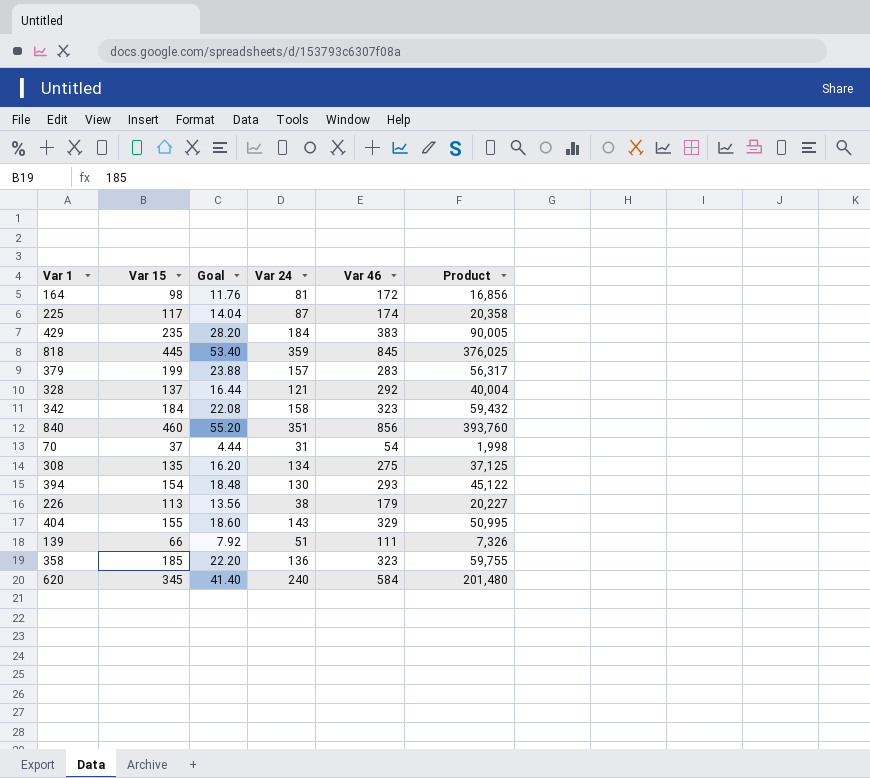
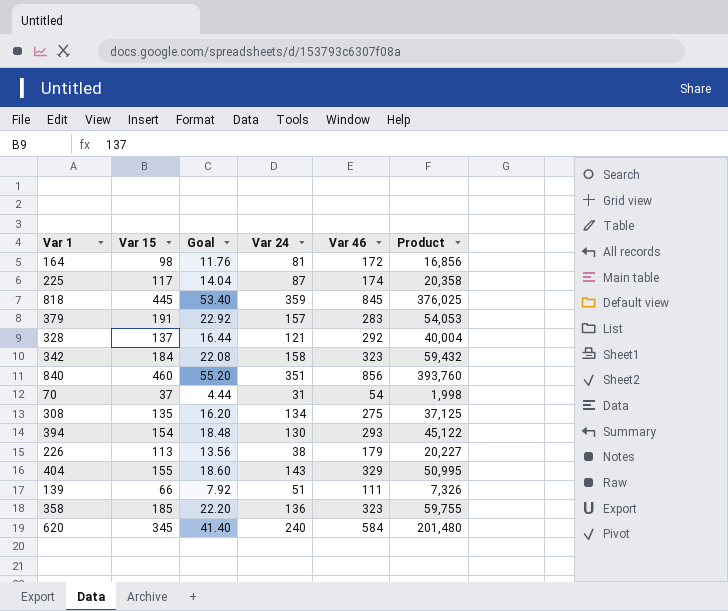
row 429: 235 | 28.20 | 184 | 383 | 90,005 -> none
379 | Var 15: 199 -> 191
379 | Goal: 23.88 -> 22.92
379 | Product: 56,317 -> 54,053

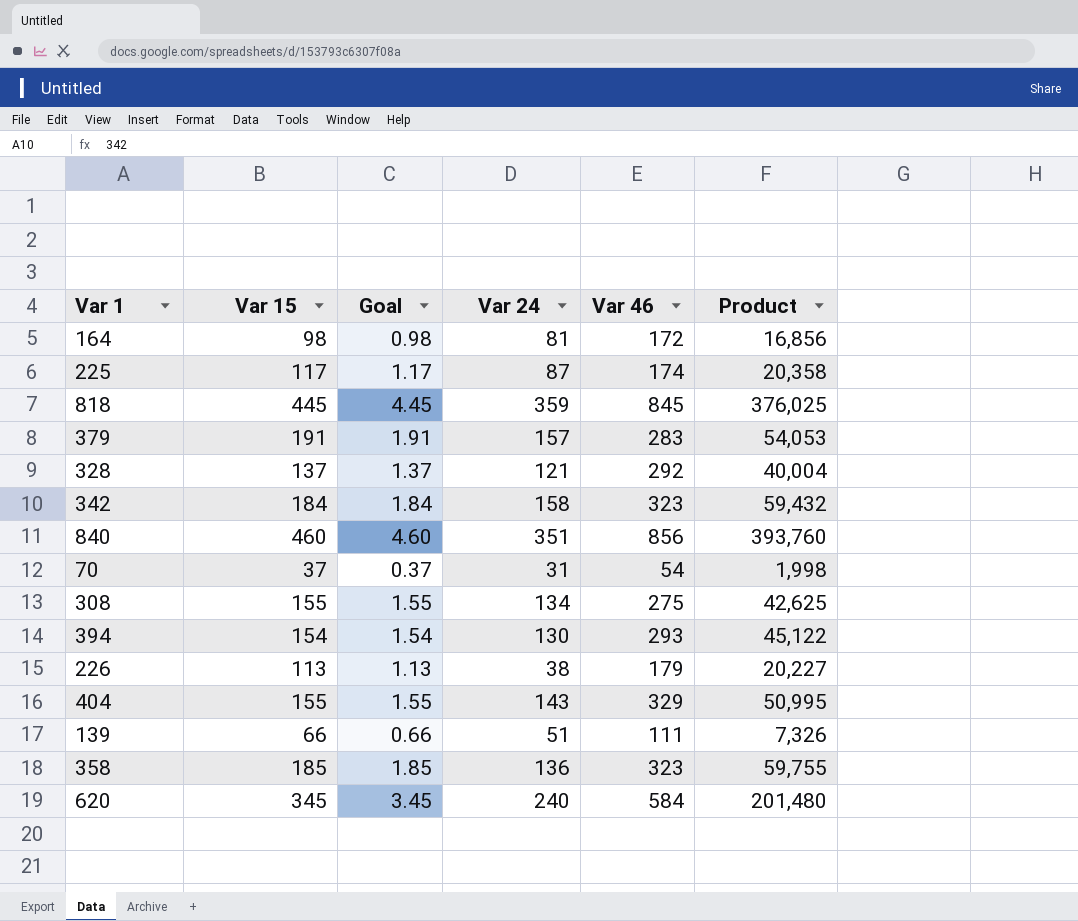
column Goal | formula: [Var 15] * 0.12 -> [Var 15] * 0.01
308 | Var 15: 135 -> 155
308 | Product: 37,125 -> 42,625

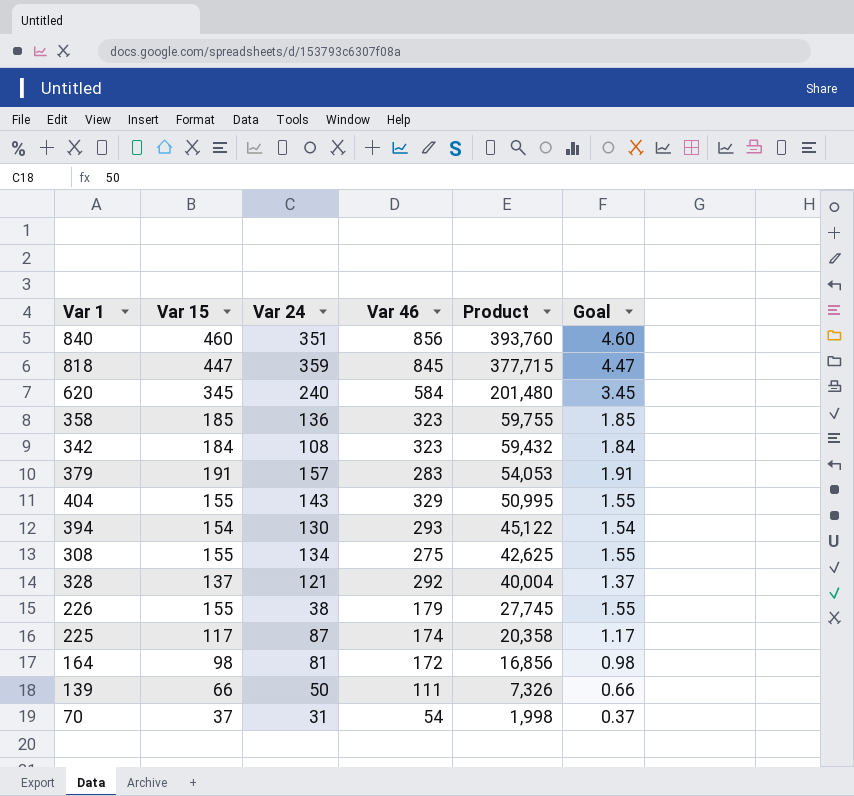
row order: none -> Product descending
column Goal | position: 3 -> 6
818 | Var 15: 445 -> 447
818 | Product: 376,025 -> 377,715
818 | Goal: 4.45 -> 4.47
342 | Var 24: 158 -> 108
226 | Var 15: 113 -> 155
226 | Product: 20,227 -> 27,745
226 | Goal: 1.13 -> 1.55
139 | Var 24: 51 -> 50

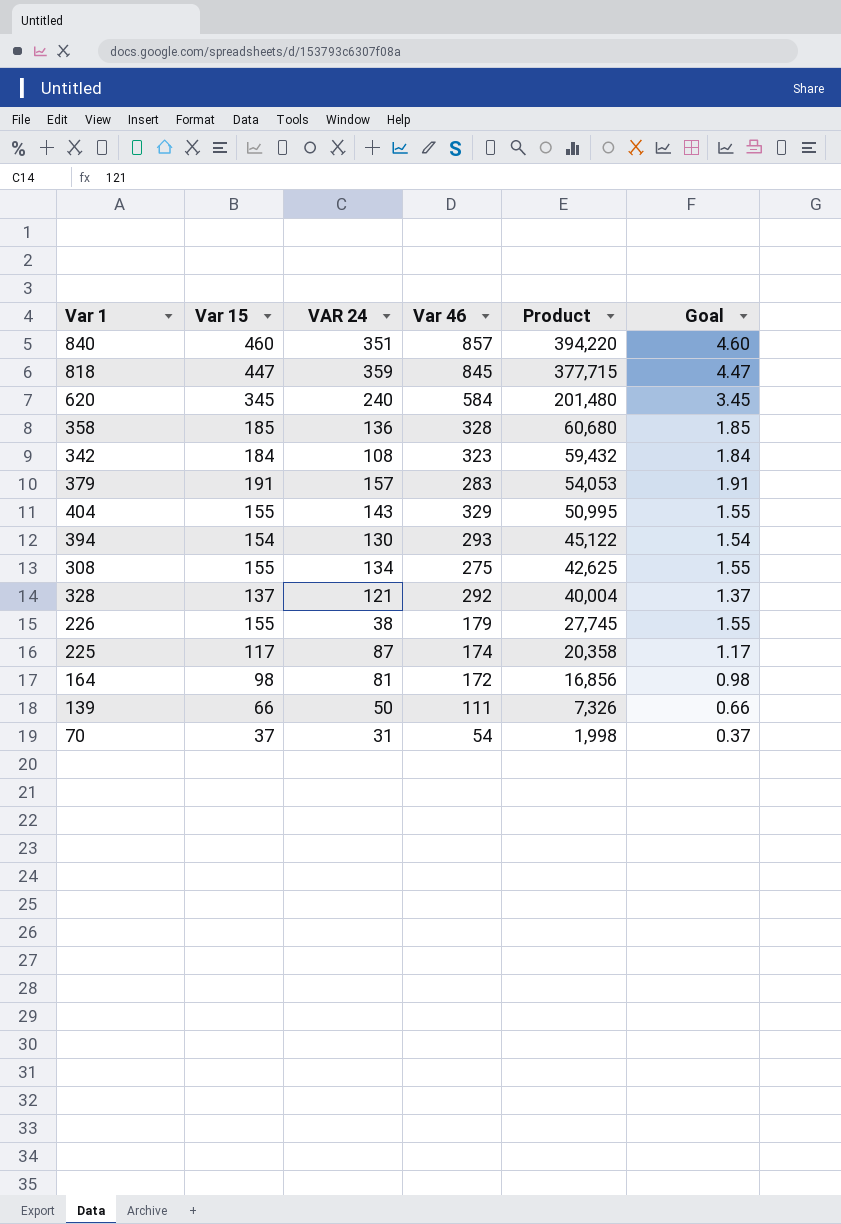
column name: Var 24 -> VAR 24
840 | Var 46: 856 -> 857
840 | Product: 393,760 -> 394,220
358 | Var 46: 323 -> 328
358 | Product: 59,755 -> 60,680

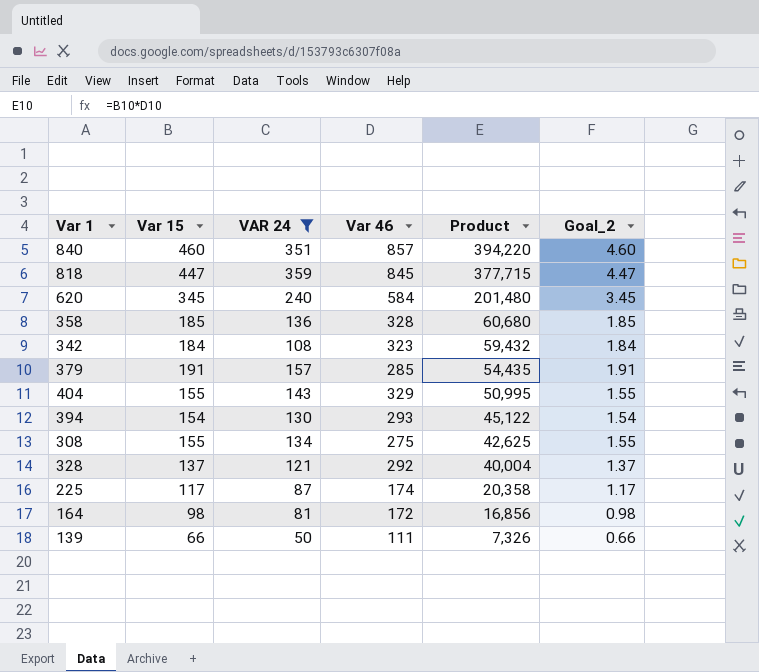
filter: none -> VAR 24 >= 50
column name: Goal -> Goal_2
379 | Var 46: 283 -> 285
379 | Product: 54,053 -> 54,435

